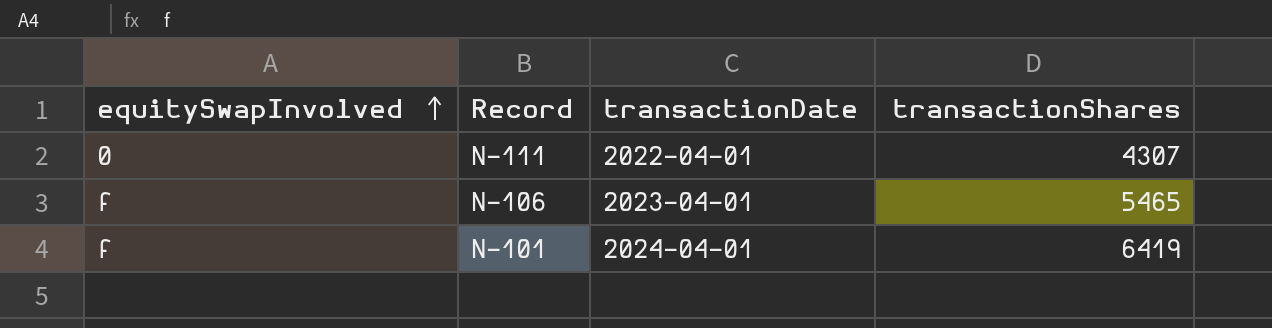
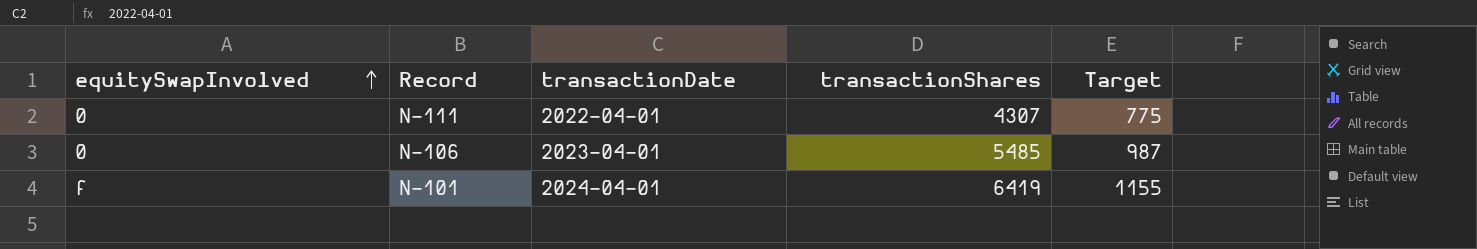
column Target | formula: none -> [transactionShares] * 0.18
N-106 | equitySwapInvolved: f -> 0
N-106 | transactionShares: 5465 -> 5485

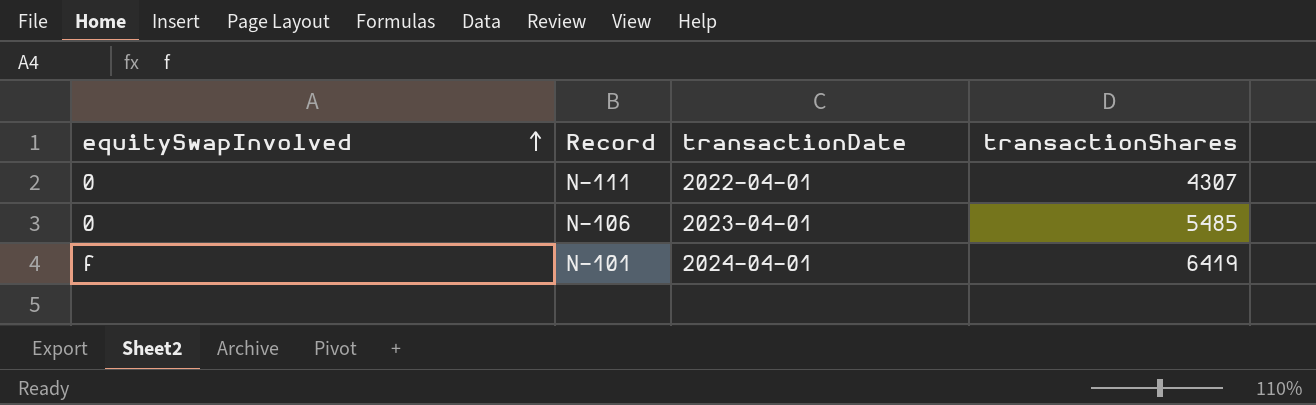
column Target | formula: [transactionShares] * 0.18 -> none

